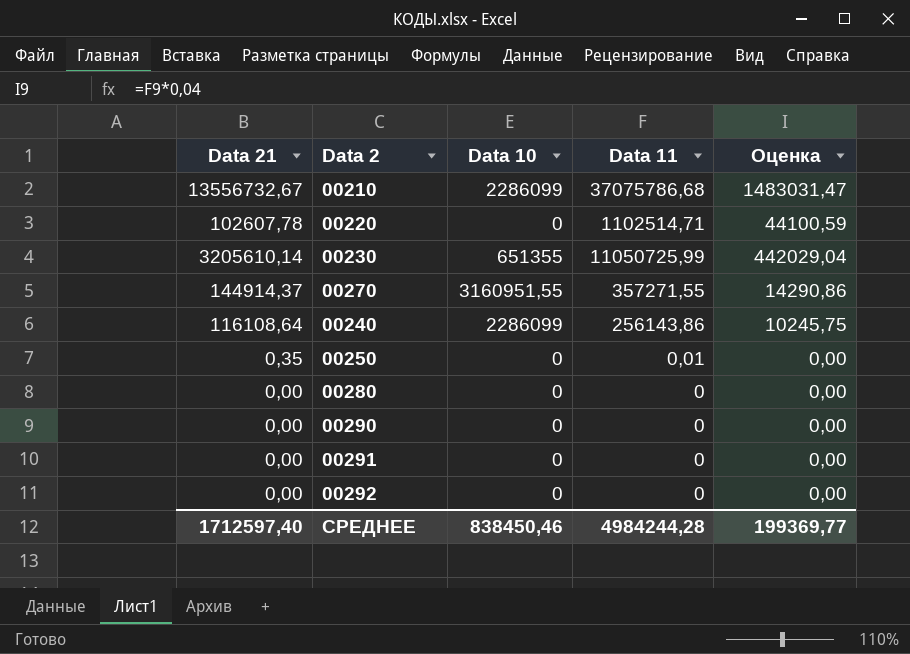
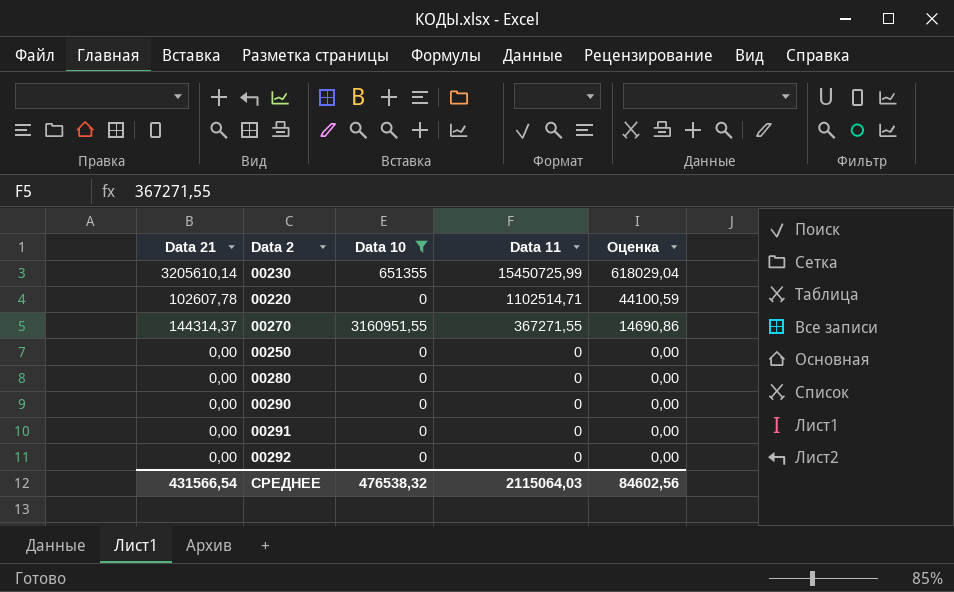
filter: none -> Data 10 != 2286099
row order: none -> Data 11 descending
00230 | Data 11: 11050725,99 -> 15450725,99
00230 | Оценка: 442029,04 -> 618029,04
00270 | Data 21: 144914,37 -> 144314,37
00270 | Data 11: 357271,55 -> 367271,55
00270 | Оценка: 14290,86 -> 14690,86
00250 | Data 21: 0,35 -> 0,00
00250 | Data 11: 0,01 -> 0
СРЕДНЕЕ | Data 21: 1712597,40 -> 431566,54
СРЕДНЕЕ | Data 10: 838450,46 -> 476538,32
СРЕДНЕЕ | Data 11: 4984244,28 -> 2115064,03
СРЕДНЕЕ | Оценка: 199369,77 -> 84602,56

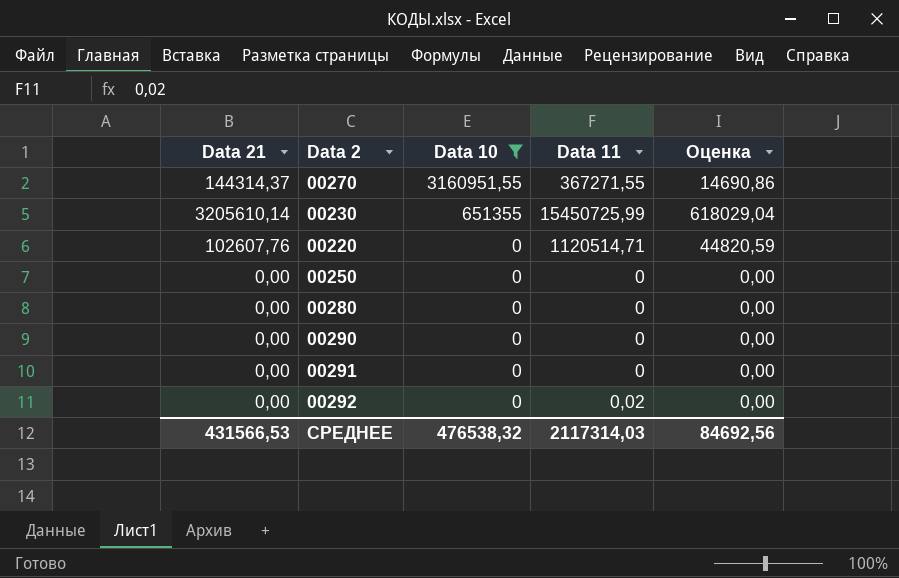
row order: Data 11 descending -> Data 10 descending
00220 | Data 21: 102607,78 -> 102607,76
00220 | Data 11: 1102514,71 -> 1120514,71
00220 | Оценка: 44100,59 -> 44820,59
00292 | Data 11: 0 -> 0,02
СРЕДНЕЕ | Data 21: 431566,54 -> 431566,53
СРЕДНЕЕ | Data 11: 2115064,03 -> 2117314,03
СРЕДНЕЕ | Оценка: 84602,56 -> 84692,56

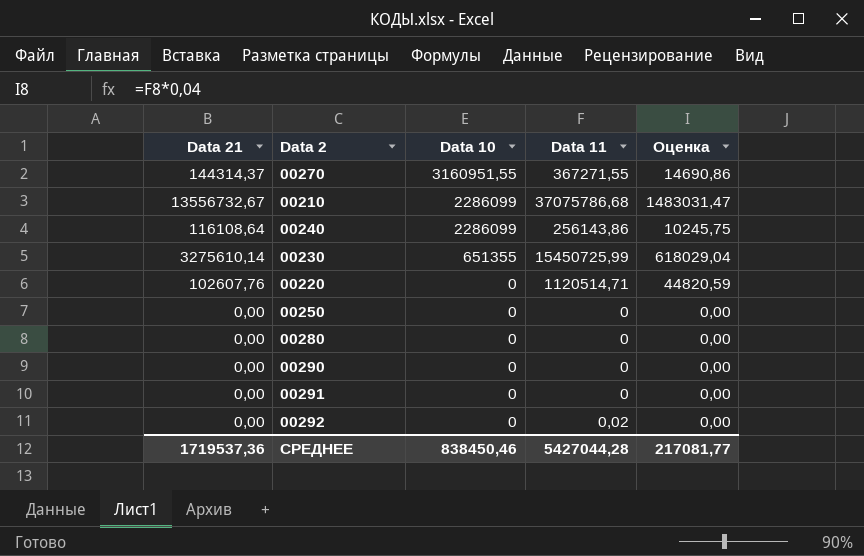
filter: Data 10 != 2286099 -> none
00230 | Data 21: 3205610,14 -> 3275610,14
СРЕДНЕЕ | Data 21: 431566,53 -> 1719537,36
СРЕДНЕЕ | Data 10: 476538,32 -> 838450,46
СРЕДНЕЕ | Data 11: 2117314,03 -> 5427044,28
СРЕДНЕЕ | Оценка: 84692,56 -> 217081,77

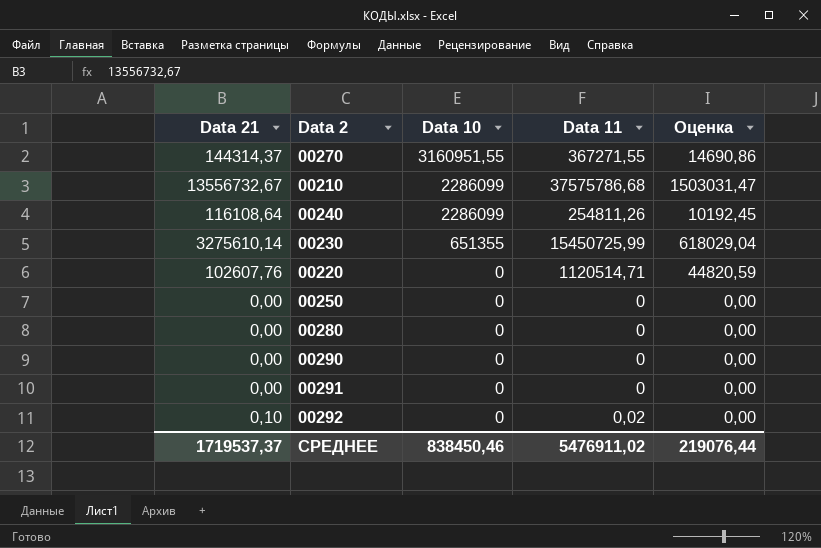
00210 | Data 11: 37075786,68 -> 37575786,68
00210 | Оценка: 1483031,47 -> 1503031,47
00240 | Data 11: 256143,86 -> 254811,26
00240 | Оценка: 10245,75 -> 10192,45
00292 | Data 21: 0,00 -> 0,10
СРЕДНЕЕ | Data 21: 1719537,36 -> 1719537,37
СРЕДНЕЕ | Data 11: 5427044,28 -> 5476911,02
СРЕДНЕЕ | Оценка: 217081,77 -> 219076,44

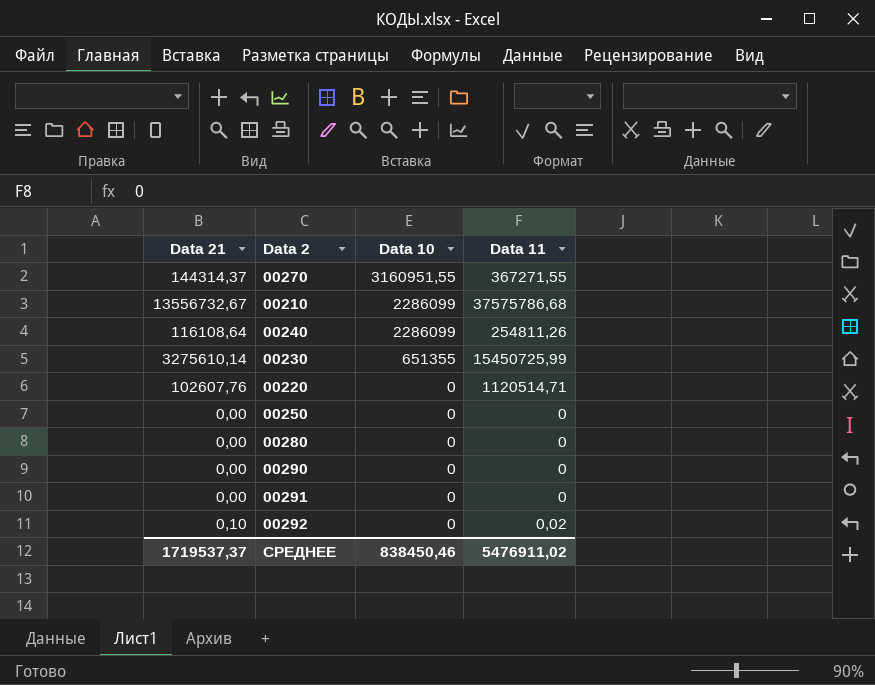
column Оценка | formula: [Data 11] * 0,04 -> none

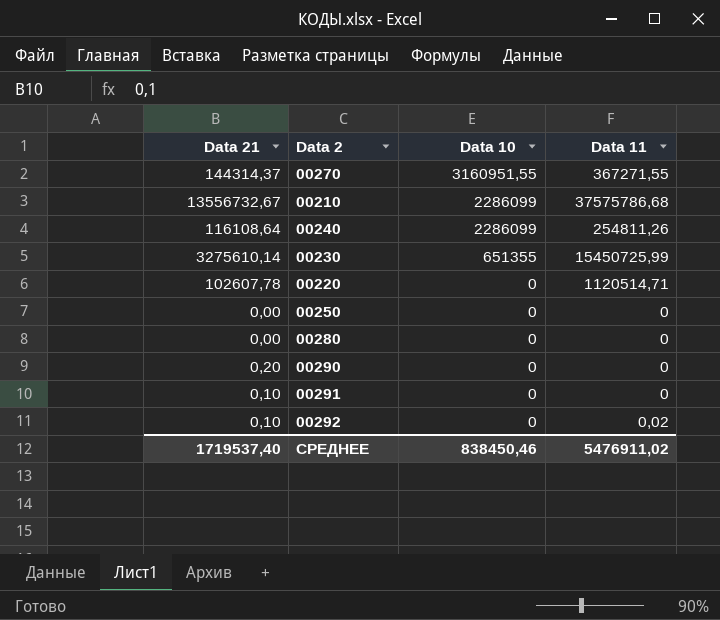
00220 | Data 21: 102607,76 -> 102607,78
00290 | Data 21: 0,00 -> 0,20
00291 | Data 21: 0,00 -> 0,10
СРЕДНЕЕ | Data 21: 1719537,37 -> 1719537,40

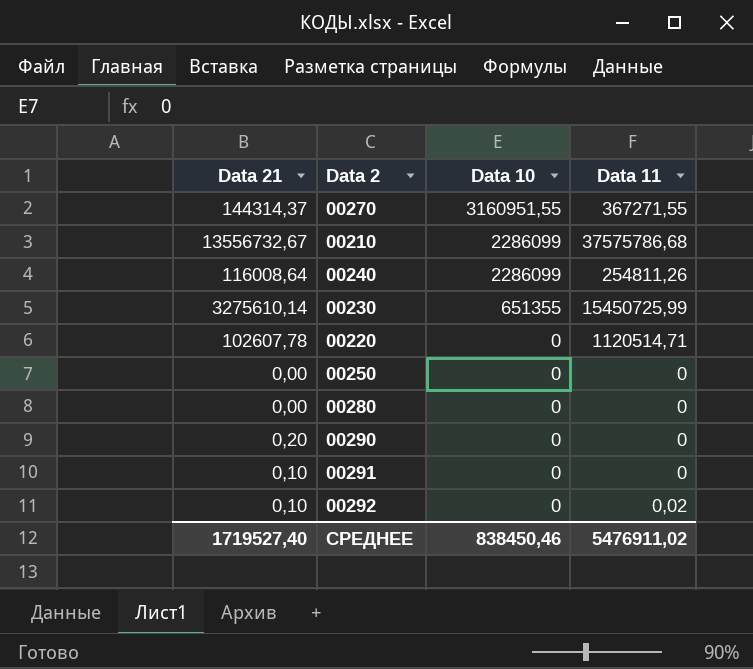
00240 | Data 21: 116108,64 -> 116008,64
СРЕДНЕЕ | Data 21: 1719537,40 -> 1719527,40

